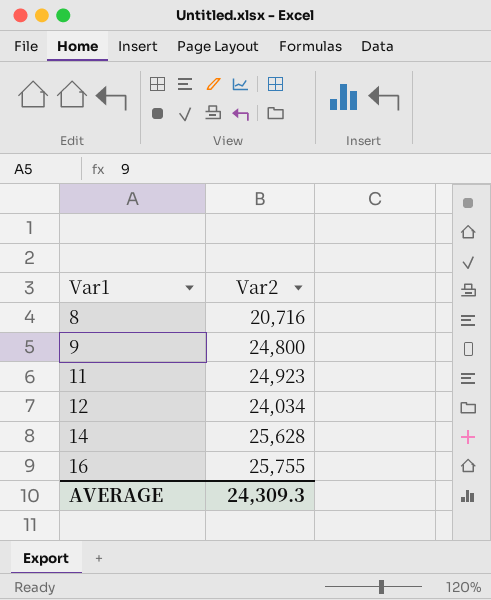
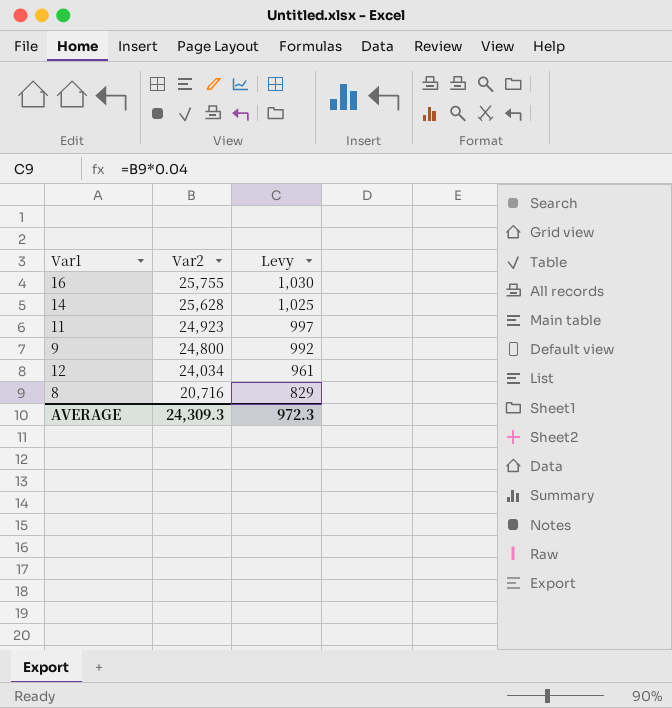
row order: Var1 ascending -> Var2 descending
column Levy | formula: none -> [Var2] * 0.04

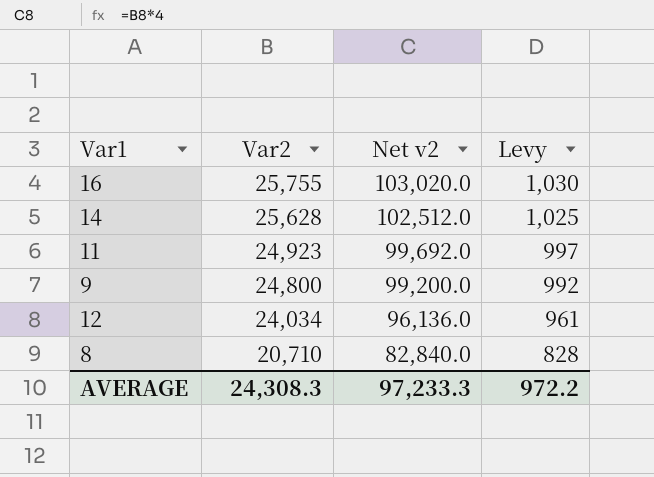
column Net v2 | formula: none -> [Var2] * 4
8 | Var2: 20,716 -> 20,710
8 | Levy: 829 -> 828
AVERAGE | Var2: 24,309.3 -> 24,308.3
AVERAGE | Levy: 972.3 -> 972.2

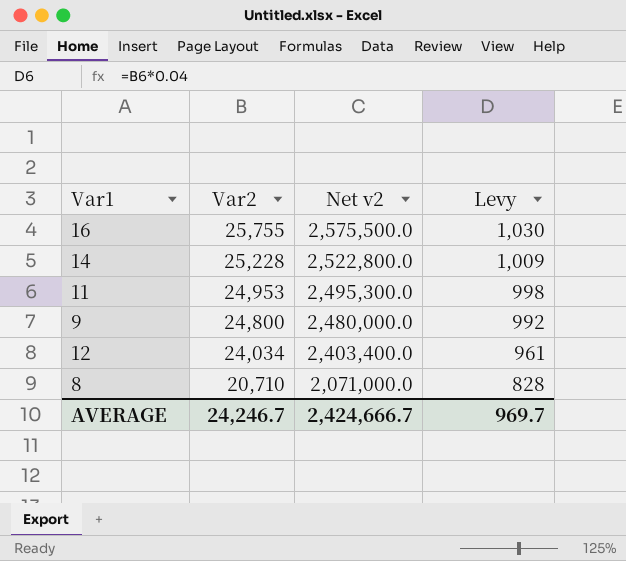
column Net v2 | formula: [Var2] * 4 -> [Var2] * 100
14 | Var2: 25,628 -> 25,228
14 | Levy: 1,025 -> 1,009
11 | Var2: 24,923 -> 24,953
11 | Levy: 997 -> 998
AVERAGE | Var2: 24,308.3 -> 24,246.7
AVERAGE | Net v2: 97,233.3 -> 2,424,666.7
AVERAGE | Levy: 972.2 -> 969.7

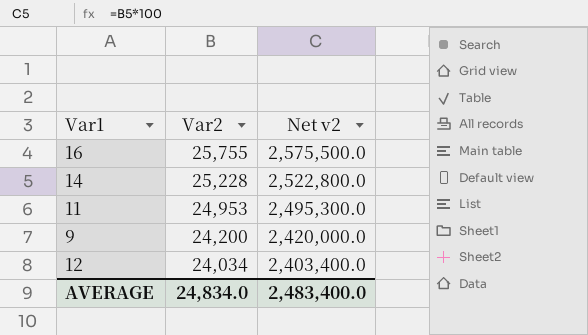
column Levy | formula: [Var2] * 0.04 -> none
row 8: 20,710 | 2,071,000.0 | 828 -> none
9 | Var2: 24,800 -> 24,200
9 | Net v2: 2,480,000.0 -> 2,420,000.0
AVERAGE | Var2: 24,246.7 -> 24,834.0
AVERAGE | Net v2: 2,424,666.7 -> 2,483,400.0

